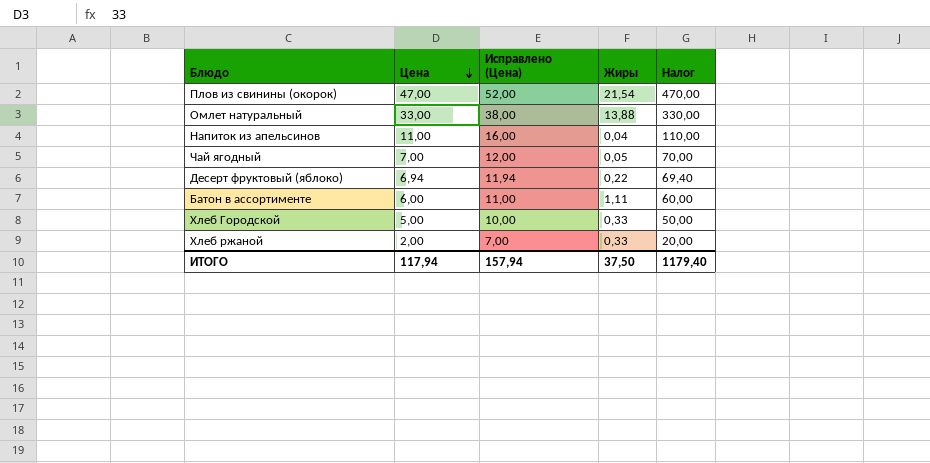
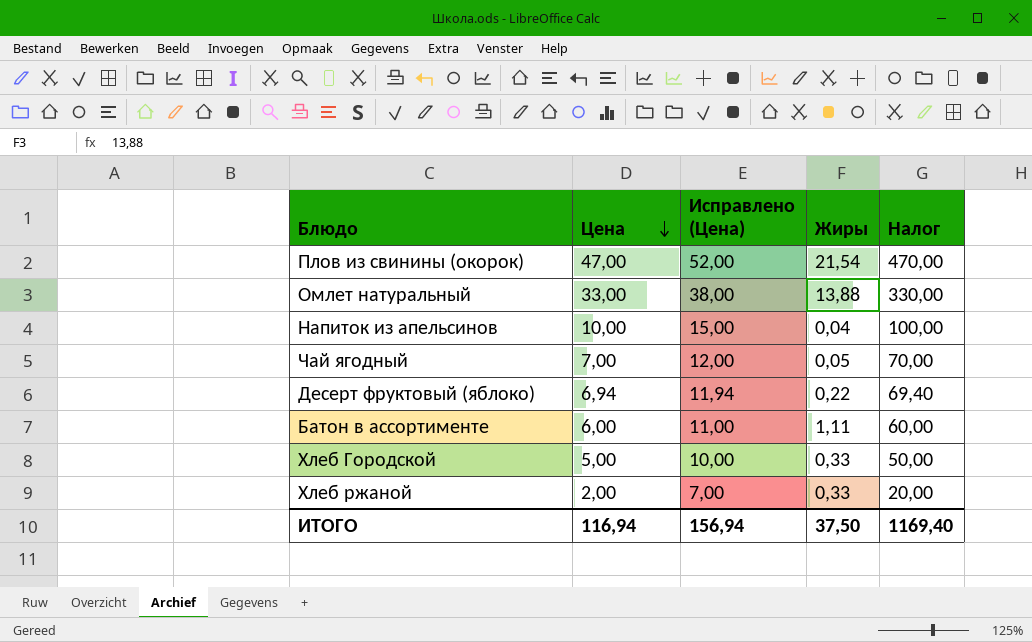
Напиток из апельсинов | Цена: 11,00 -> 10,00
Напиток из апельсинов | Исправлено (Цена): 16,00 -> 15,00
Напиток из апельсинов | Налог: 110,00 -> 100,00
ИТОГО | Цена: 117,94 -> 116,94
ИТОГО | Исправлено (Цена): 157,94 -> 156,94
ИТОГО | Налог: 1179,40 -> 1169,40

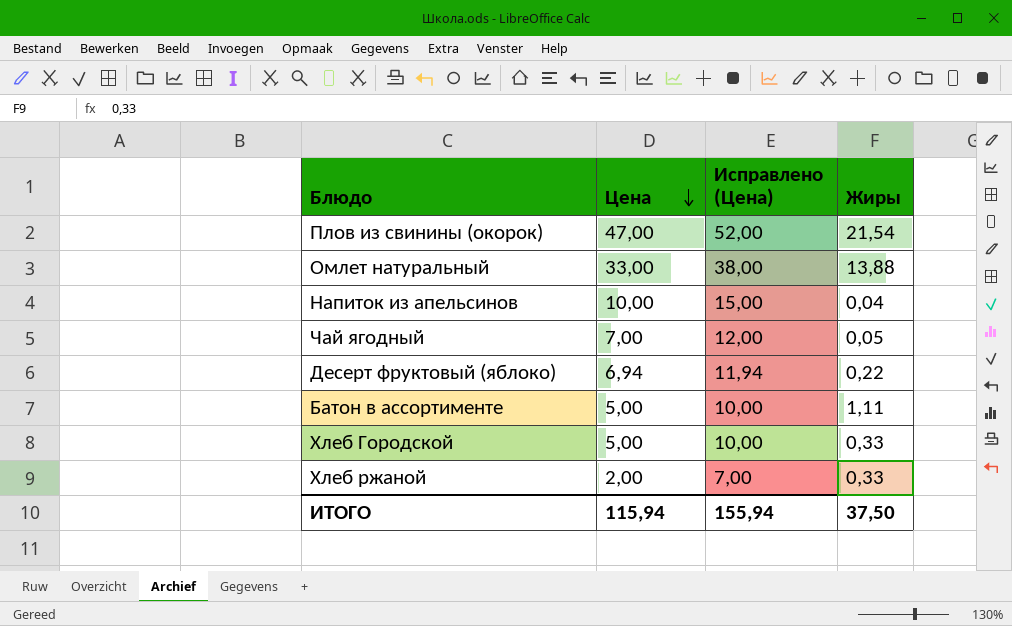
column Налог | formula: [Цена] * 10 -> none
Батон в ассортименте | Цена: 6,00 -> 5,00
Батон в ассортименте | Исправлено (Цена): 11,00 -> 10,00
ИТОГО | Цена: 116,94 -> 115,94
ИТОГО | Исправлено (Цена): 156,94 -> 155,94

